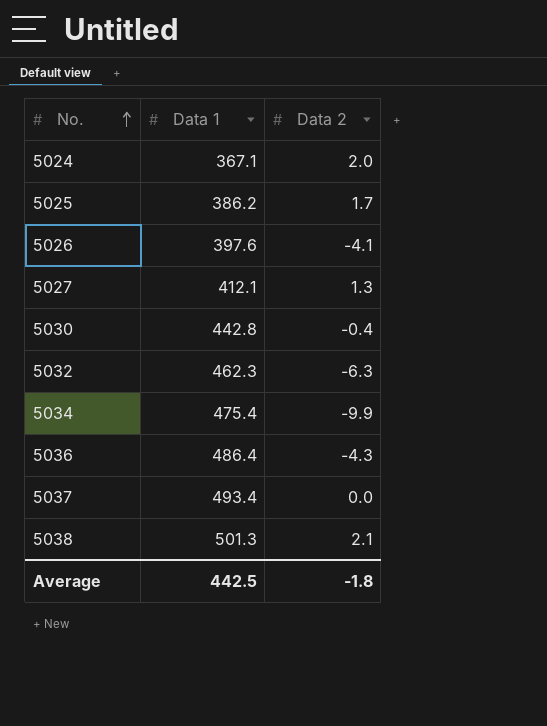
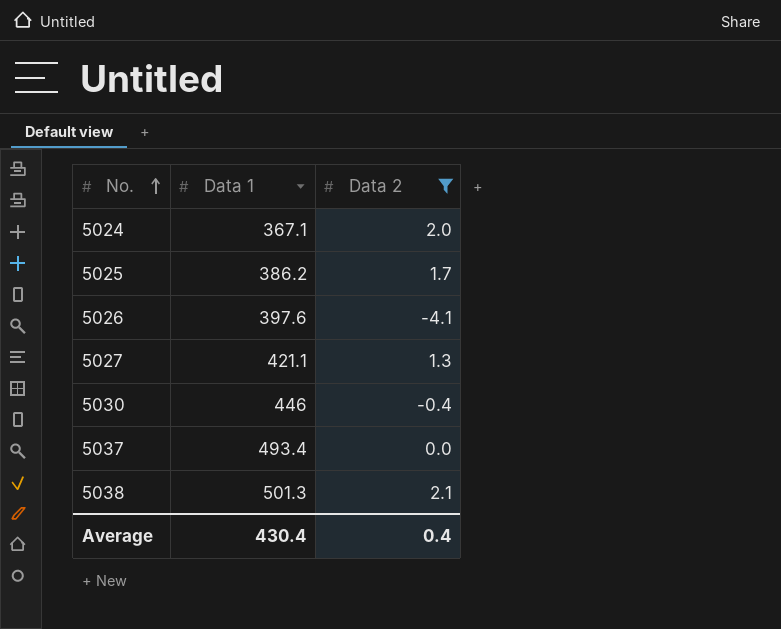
filter: none -> Data 2 >= -4.1
5027 | Data 1: 412.1 -> 421.1
5030 | Data 1: 442.8 -> 446
Average | Data 1: 442.5 -> 430.4
Average | Data 2: -1.8 -> 0.4

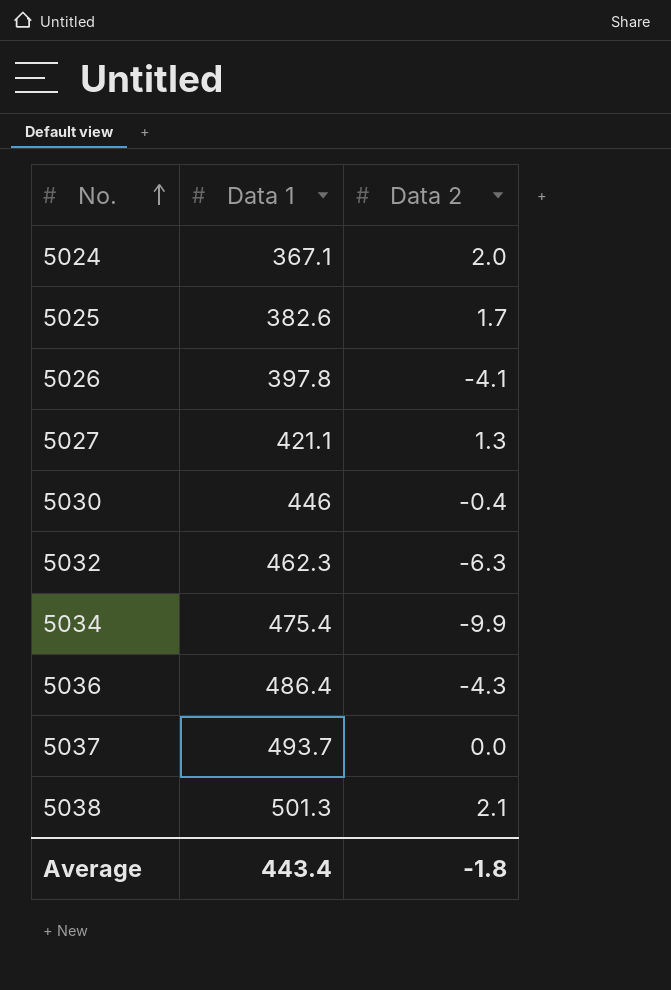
filter: Data 2 >= -4.1 -> none
5025 | Data 1: 386.2 -> 382.6
5026 | Data 1: 397.6 -> 397.8
5037 | Data 1: 493.4 -> 493.7
Average | Data 1: 430.4 -> 443.4
Average | Data 2: 0.4 -> -1.8

